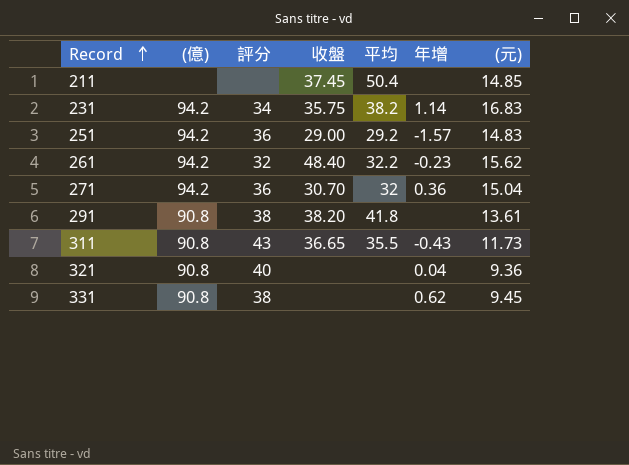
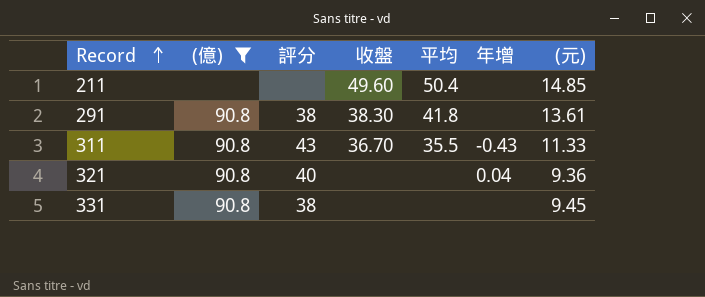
filter: none -> (億) != 94.2
211 | 收盤: 37.45 -> 49.60
291 | 收盤: 38.20 -> 38.30
311 | 收盤: 36.65 -> 36.70
311 | (元): 11.73 -> 11.33
331 | 年增: 0.62 -> none

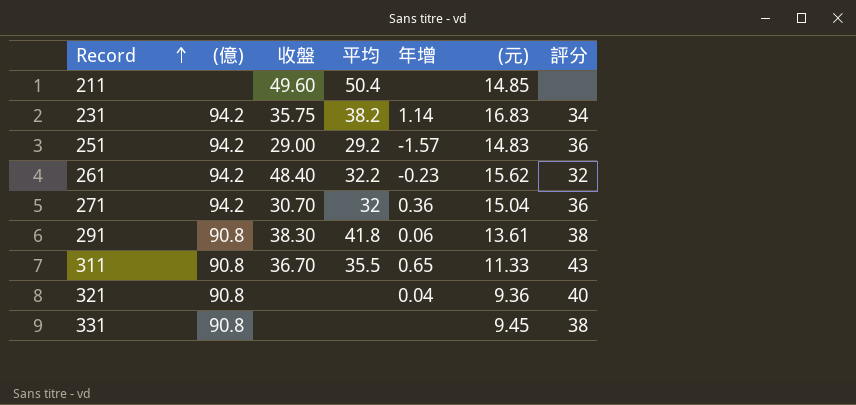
filter: (億) != 94.2 -> none
column 評分 | position: 3 -> 7
291 | 年增: none -> 0.06
311 | 年增: -0.43 -> 0.65

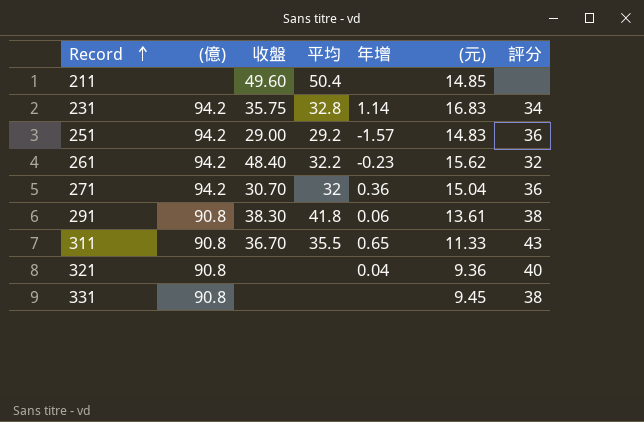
231 | 平均: 38.2 -> 32.8

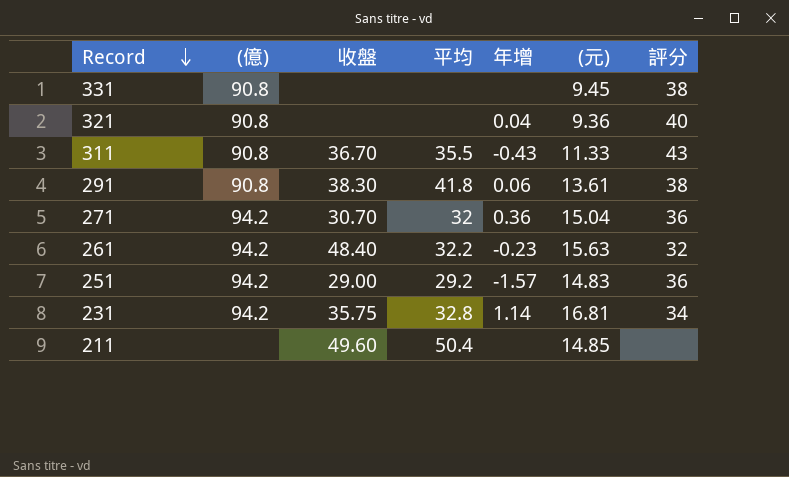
row order: Record ascending -> Record descending
311 | 年增: 0.65 -> -0.43
261 | (元): 15.62 -> 15.63
231 | (元): 16.83 -> 16.81

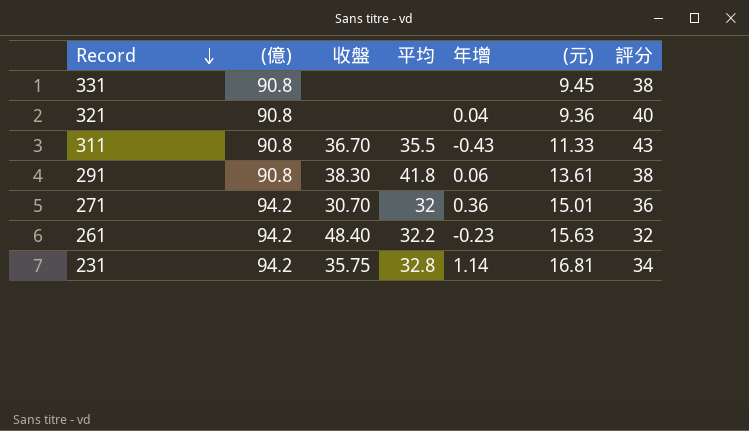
row 251: 94.2 | 29.00 | 29.2 | -1.57 | 14.83 | 36 -> none
row 211: none | 49.60 | 50.4 | none | 14.85 | none -> none
271 | (元): 15.04 -> 15.01

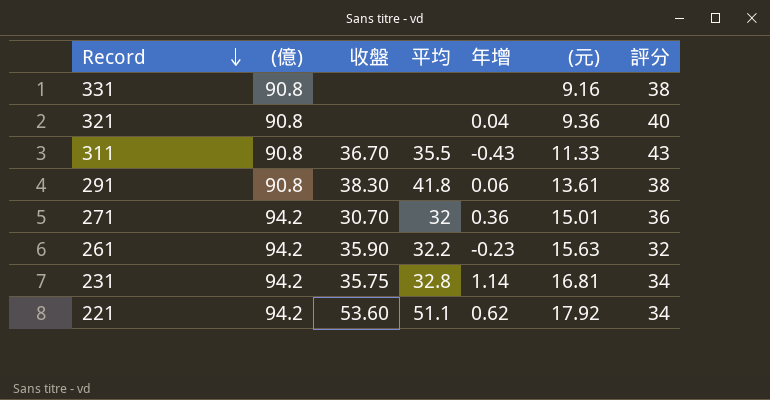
331 | (元): 9.45 -> 9.16
261 | 收盤: 48.40 -> 35.90
row 221: none -> 94.2 | 53.60 | 51.1 | 0.62 | 17.92 | 34

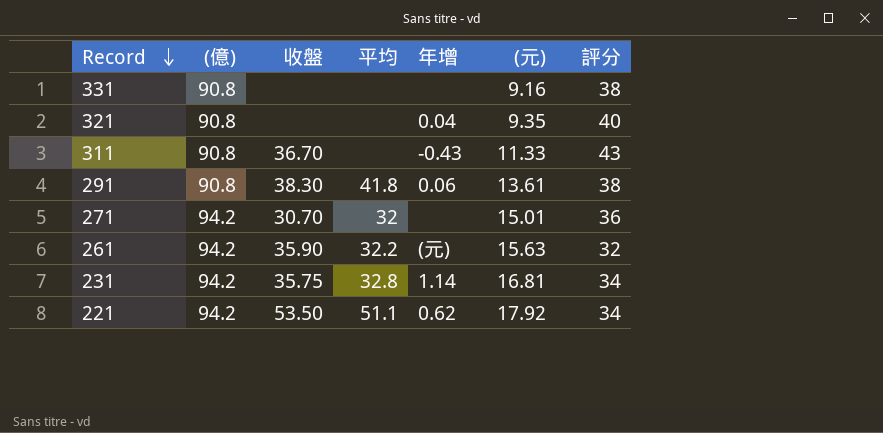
321 | (元): 9.36 -> 9.35
311 | 平均: 35.5 -> none
271 | 年增: 0.36 -> none
261 | 年增: -0.23 -> (元)
221 | 收盤: 53.60 -> 53.50

